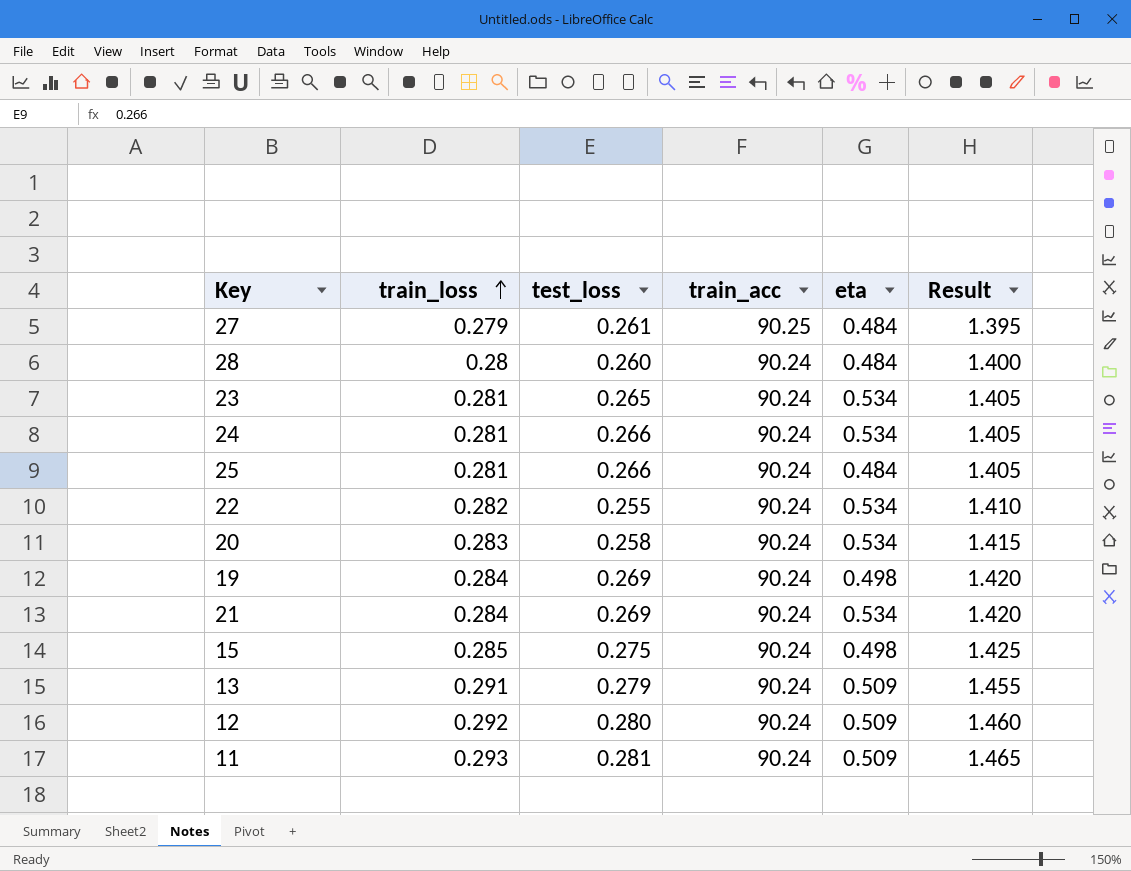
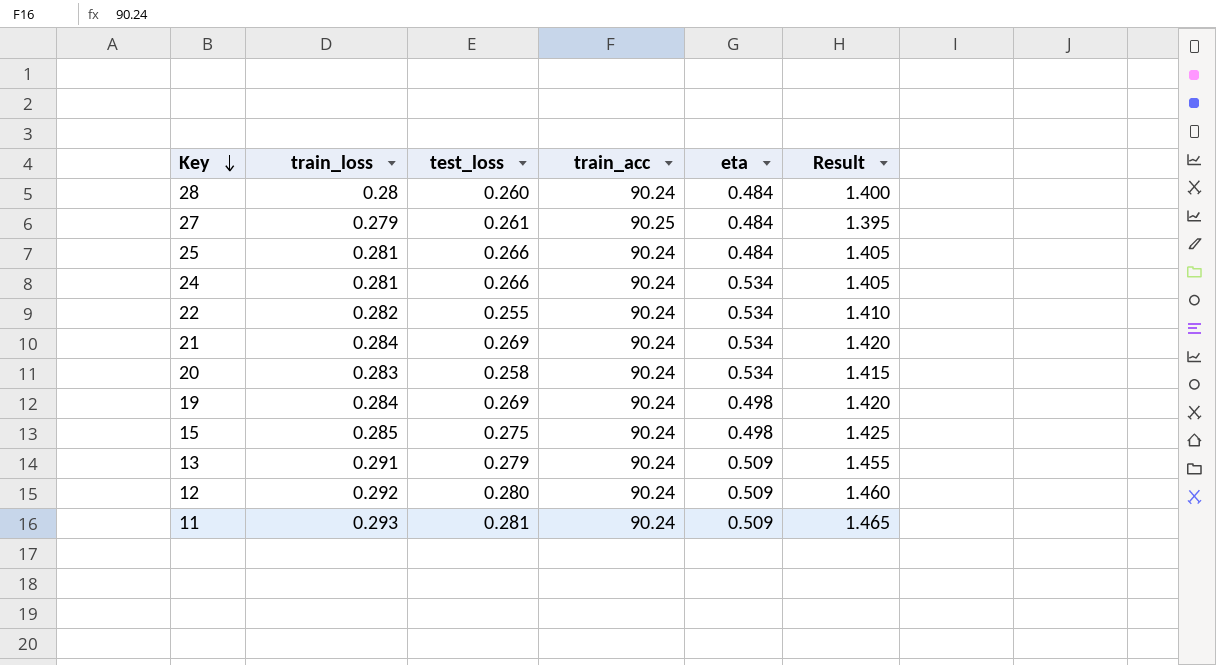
row order: train_loss ascending -> Key descending
row 23: 0.281 | 0.265 | 90.24 | 0.534 | 1.405 -> none

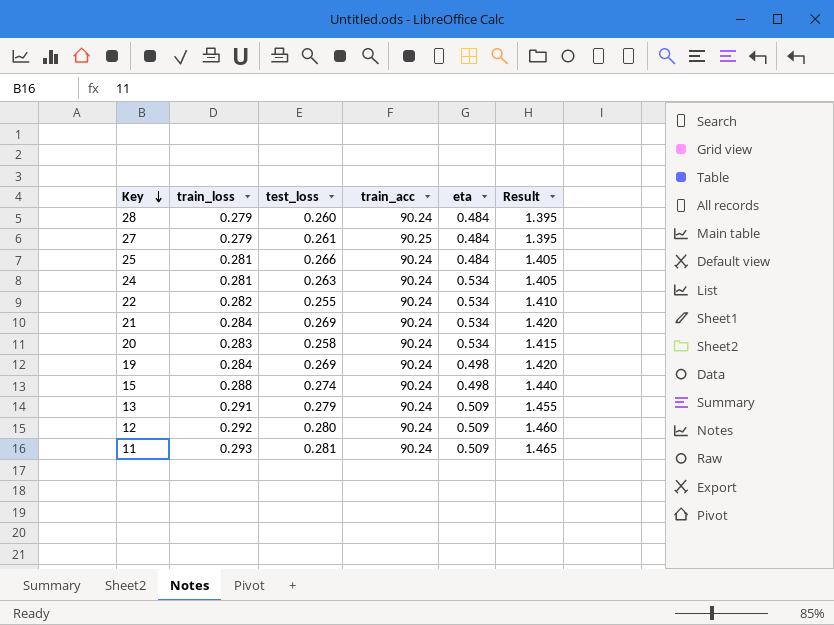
28 | train_loss: 0.28 -> 0.279
28 | Result: 1.400 -> 1.395
24 | test_loss: 0.266 -> 0.263
15 | train_loss: 0.285 -> 0.288
15 | test_loss: 0.275 -> 0.274
15 | Result: 1.425 -> 1.440

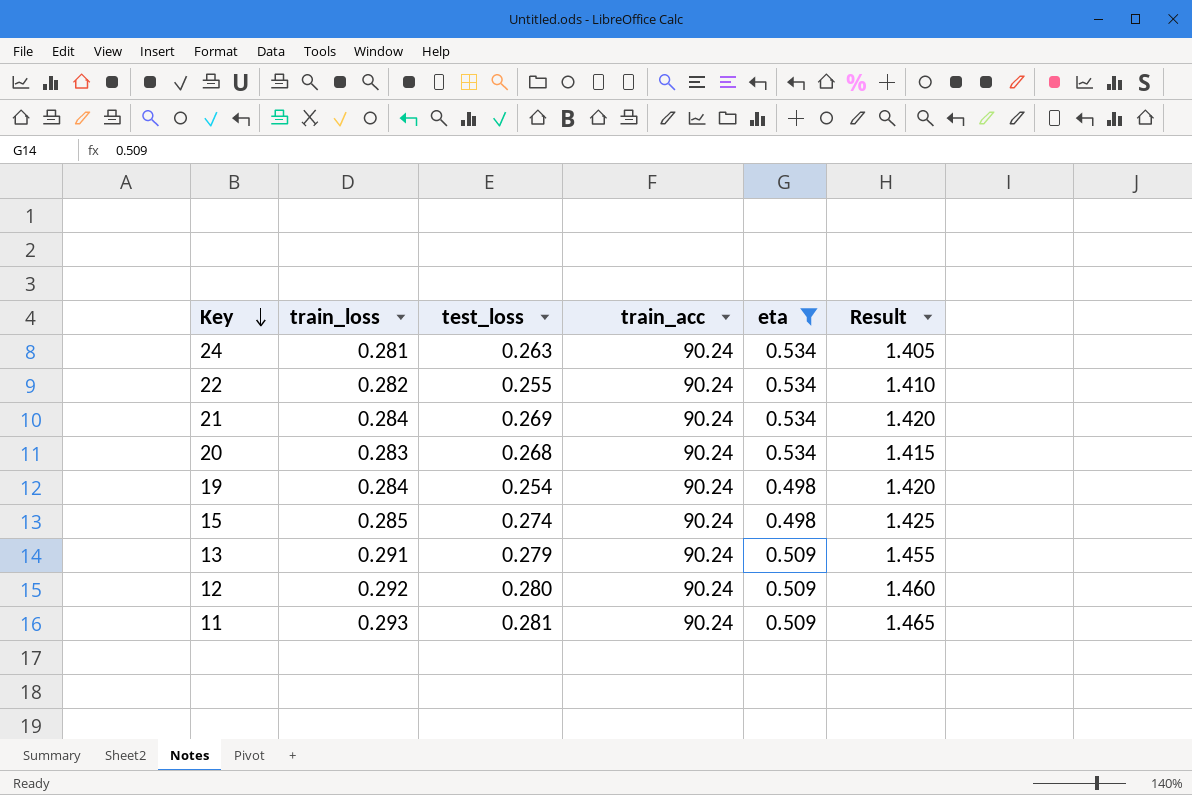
filter: none -> eta != 0.484
20 | test_loss: 0.258 -> 0.268
19 | test_loss: 0.269 -> 0.254
15 | train_loss: 0.288 -> 0.285
15 | Result: 1.440 -> 1.425

